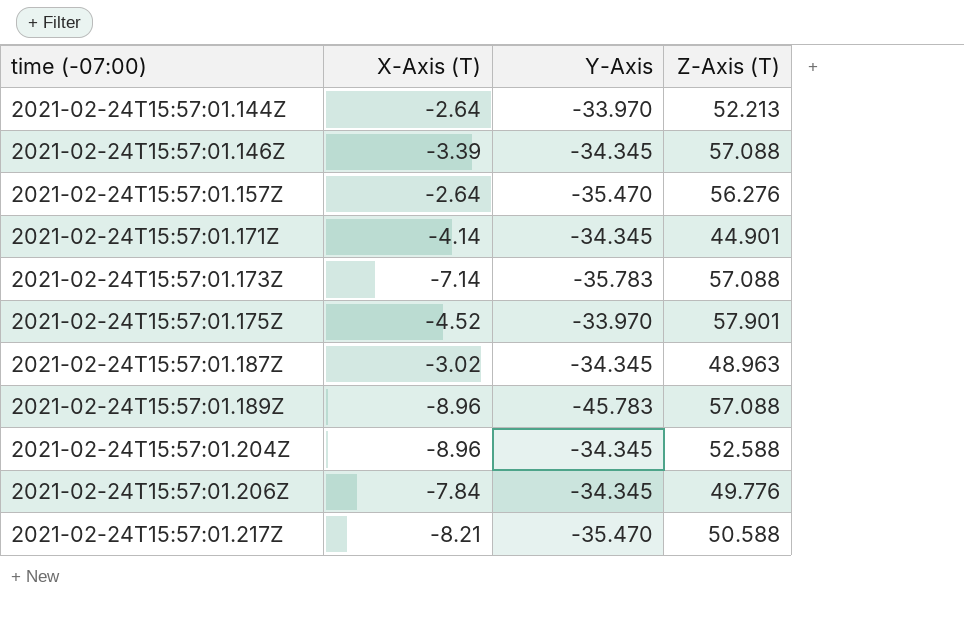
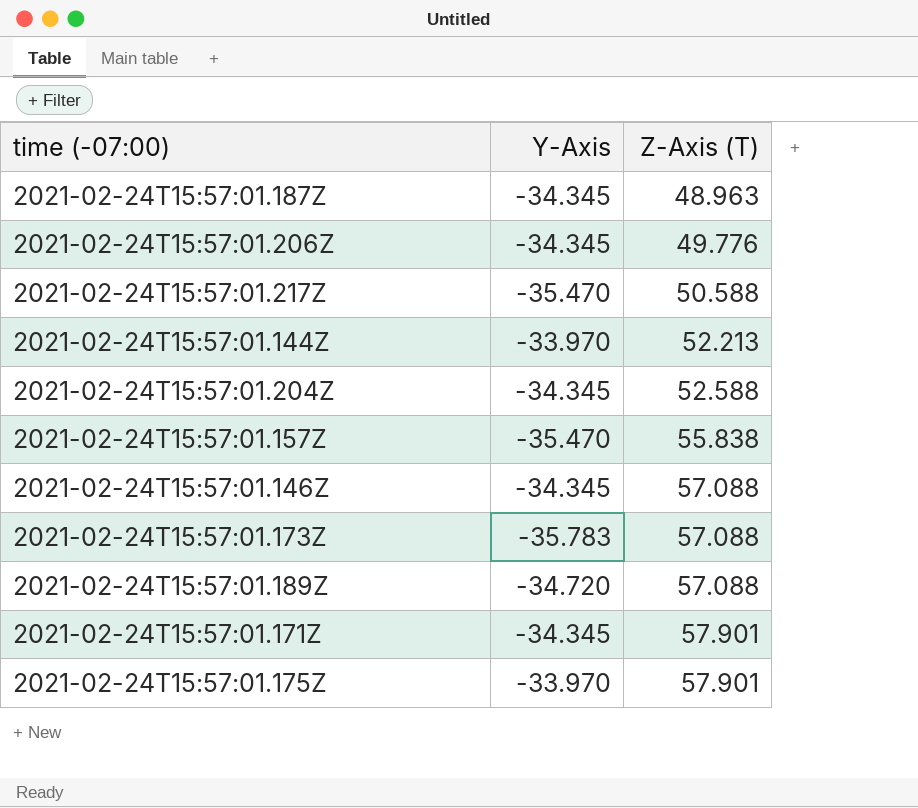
row order: time (-07:00) ascending -> Z-Axis (T) ascending
column X-Axis (T) | position: 2 -> none
2021-02-24T15:57:01.157Z | Z-Axis (T): 56.276 -> 55.838
2021-02-24T15:57:01.189Z | Y-Axis: -45.783 -> -34.720
2021-02-24T15:57:01.171Z | Z-Axis (T): 44.901 -> 57.901

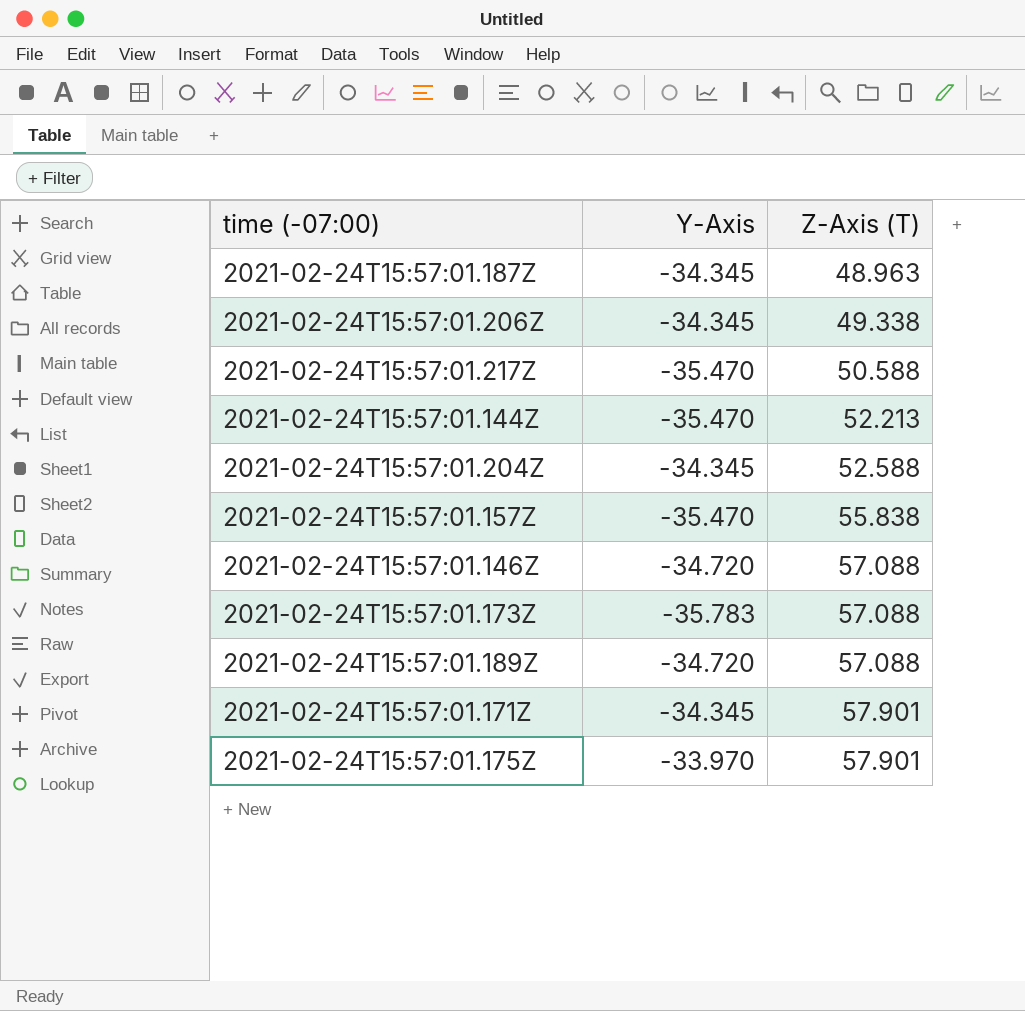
2021-02-24T15:57:01.206Z | Z-Axis (T): 49.776 -> 49.338
2021-02-24T15:57:01.144Z | Y-Axis: -33.970 -> -35.470
2021-02-24T15:57:01.146Z | Y-Axis: -34.345 -> -34.720

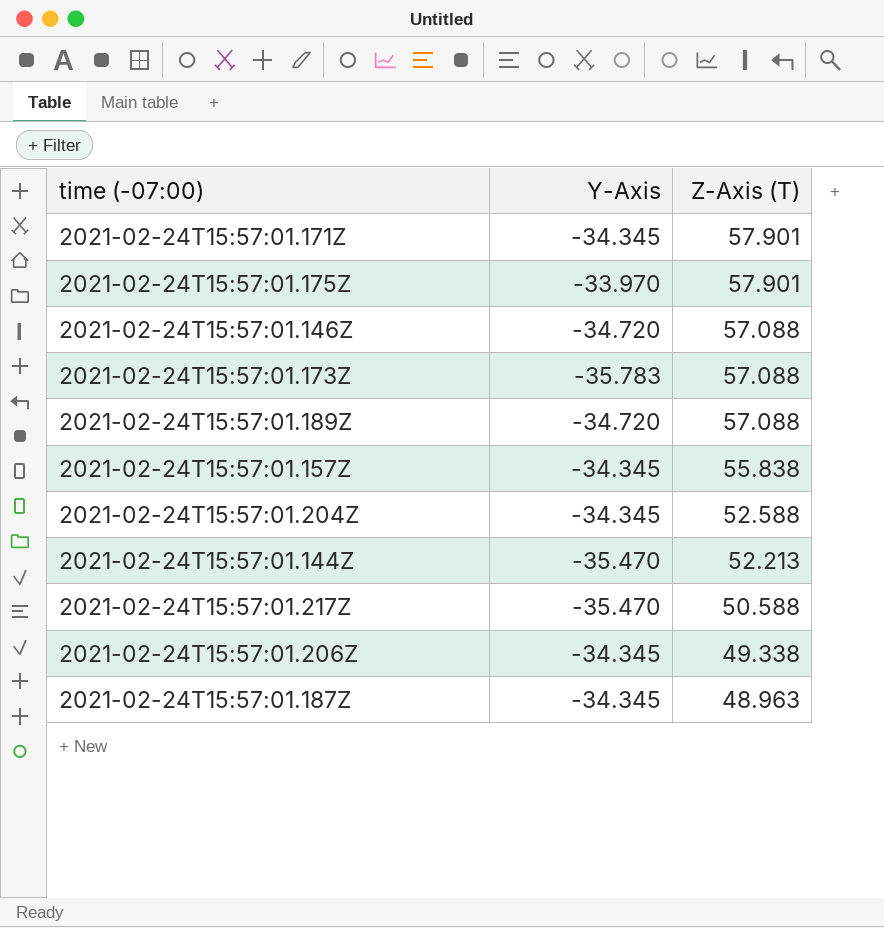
row order: Z-Axis (T) ascending -> Z-Axis (T) descending
2021-02-24T15:57:01.157Z | Y-Axis: -35.470 -> -34.345

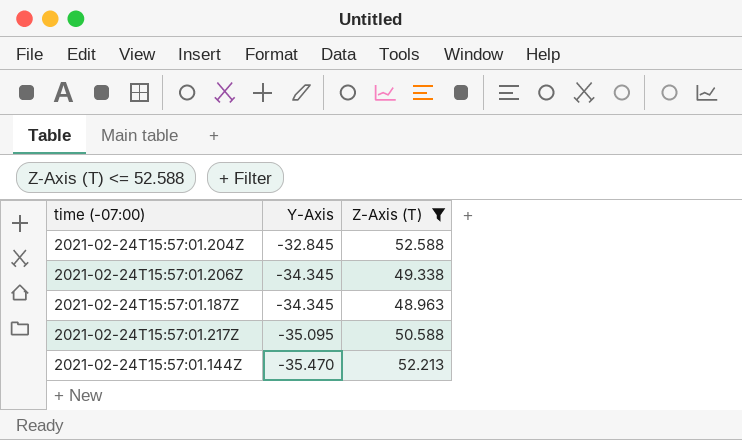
filter: none -> Z-Axis (T) <= 52.588
row order: Z-Axis (T) descending -> Y-Axis descending
2021-02-24T15:57:01.204Z | Y-Axis: -34.345 -> -32.845
2021-02-24T15:57:01.217Z | Y-Axis: -35.470 -> -35.095

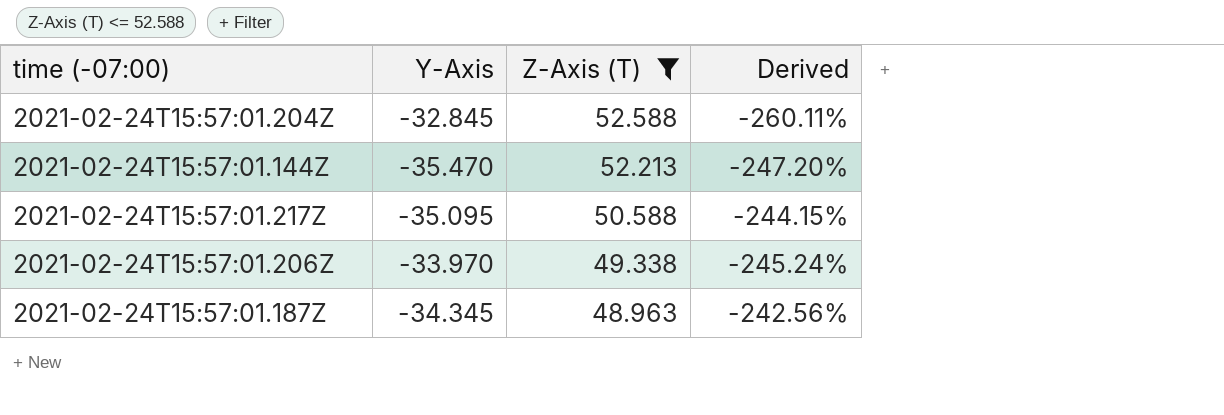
row order: Y-Axis descending -> Z-Axis (T) descending
column Derived | formula: none -> ([Z-Axis (T)] - [Y-Axis]) / [Y-Axis]
2021-02-24T15:57:01.206Z | Y-Axis: -34.345 -> -33.970

